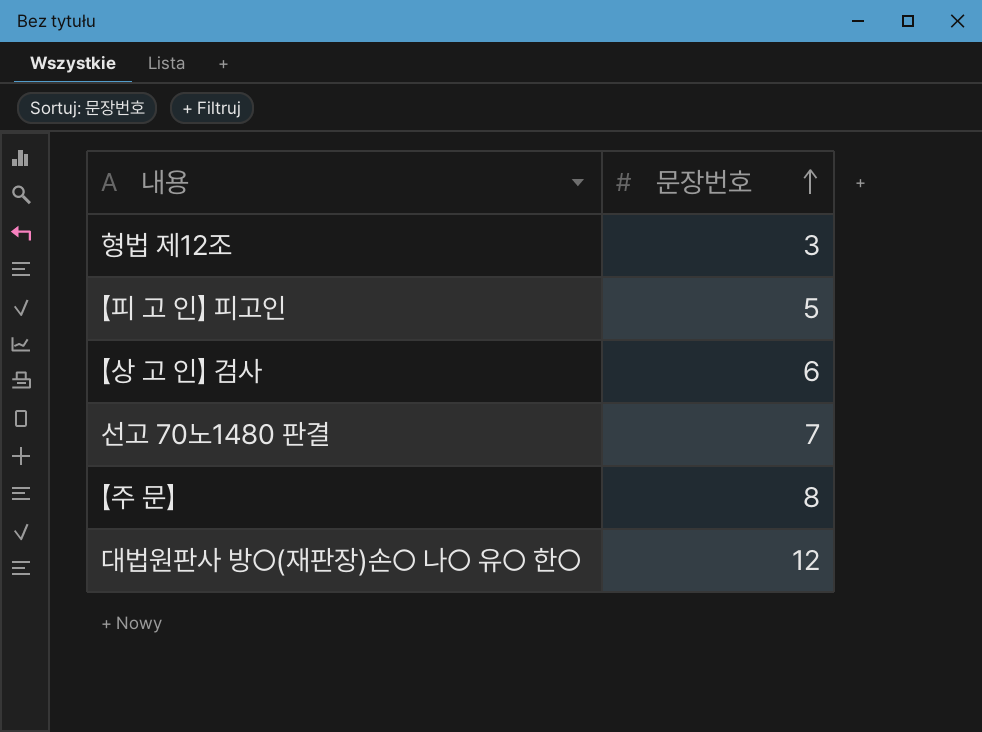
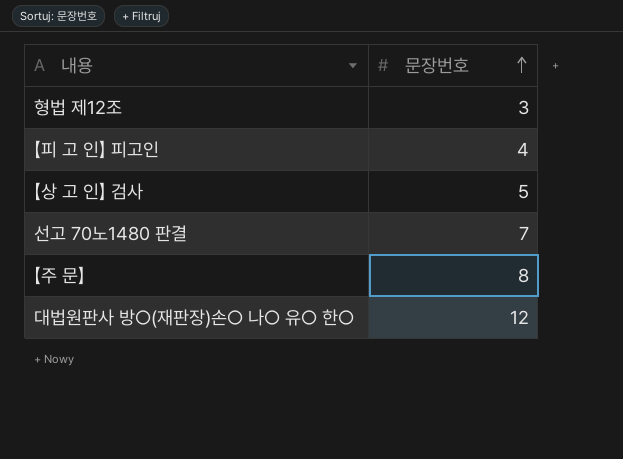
【피 고 인】 피고인 | 문장번호: 5 -> 4
【상 고 인】 검사 | 문장번호: 6 -> 5

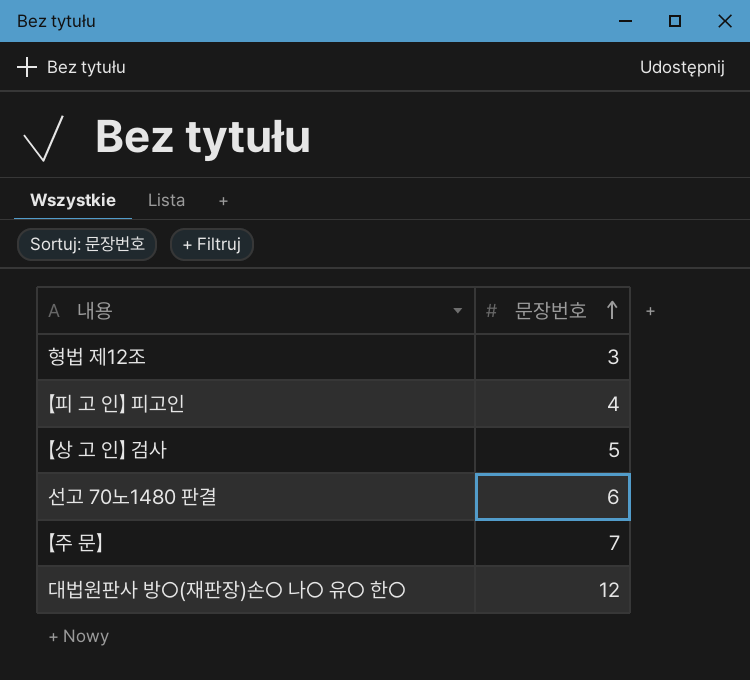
선고 70노1480 판결 | 문장번호: 7 -> 6
【주 문】 | 문장번호: 8 -> 7

